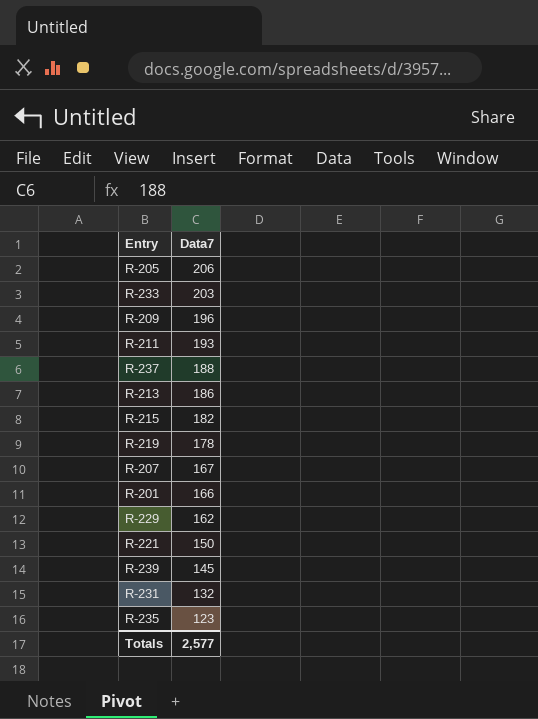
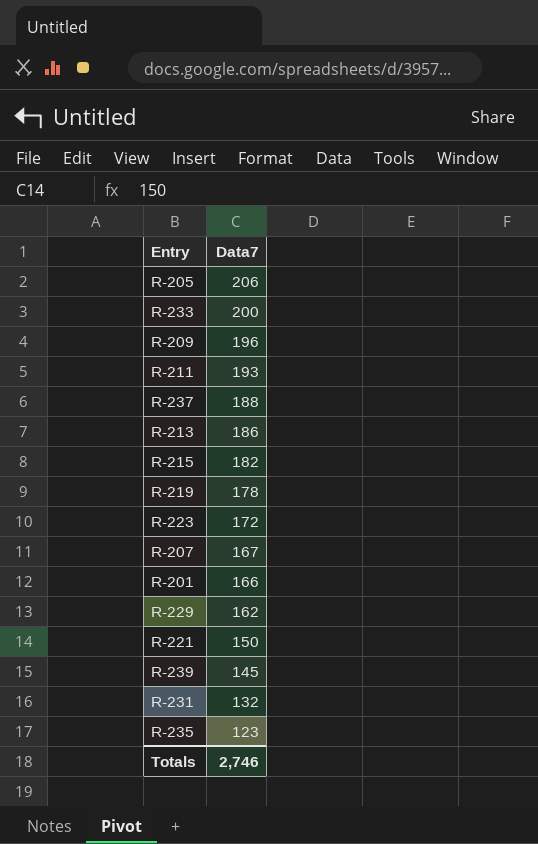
R-233 | Data7: 203 -> 200
row R-223: none -> 172
Totals | Data7: 2,577 -> 2,746

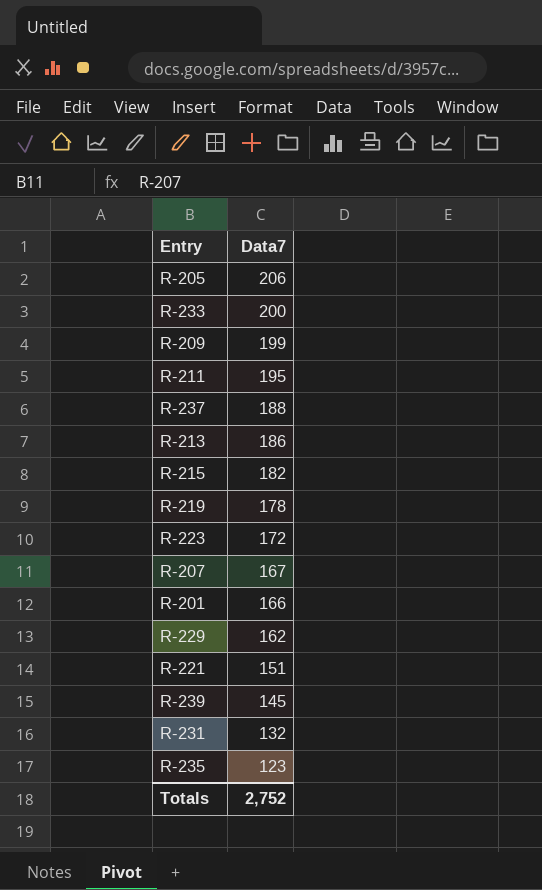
R-209 | Data7: 196 -> 199
R-211 | Data7: 193 -> 195
R-221 | Data7: 150 -> 151
Totals | Data7: 2,746 -> 2,752

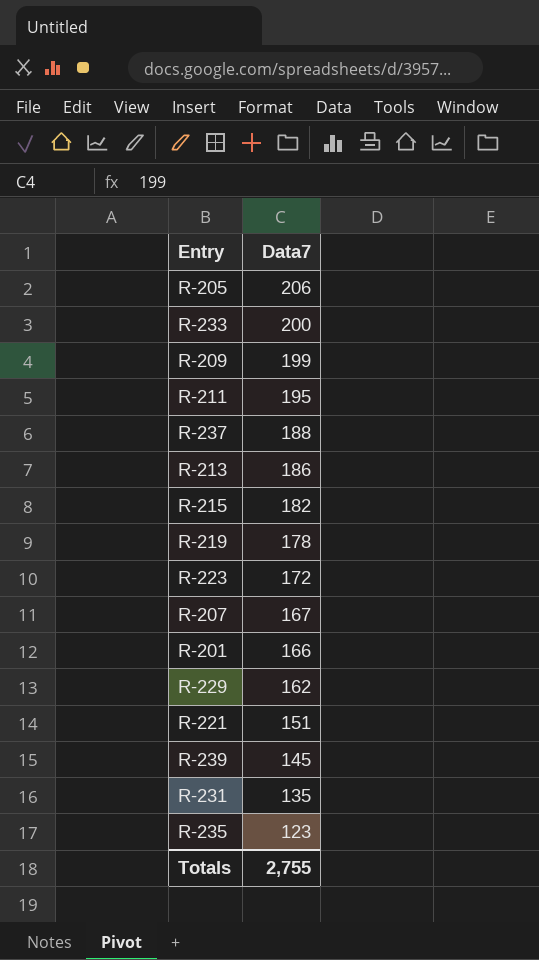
R-231 | Data7: 132 -> 135
Totals | Data7: 2,752 -> 2,755

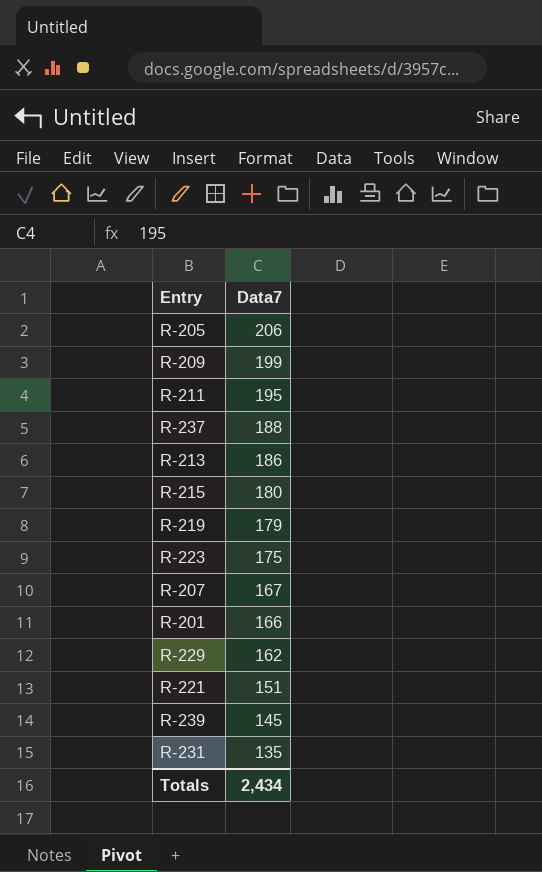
row R-233: 200 -> none
row R-235: 123 -> none
R-215 | Data7: 182 -> 180
R-219 | Data7: 178 -> 179
R-223 | Data7: 172 -> 175
Totals | Data7: 2,755 -> 2,434

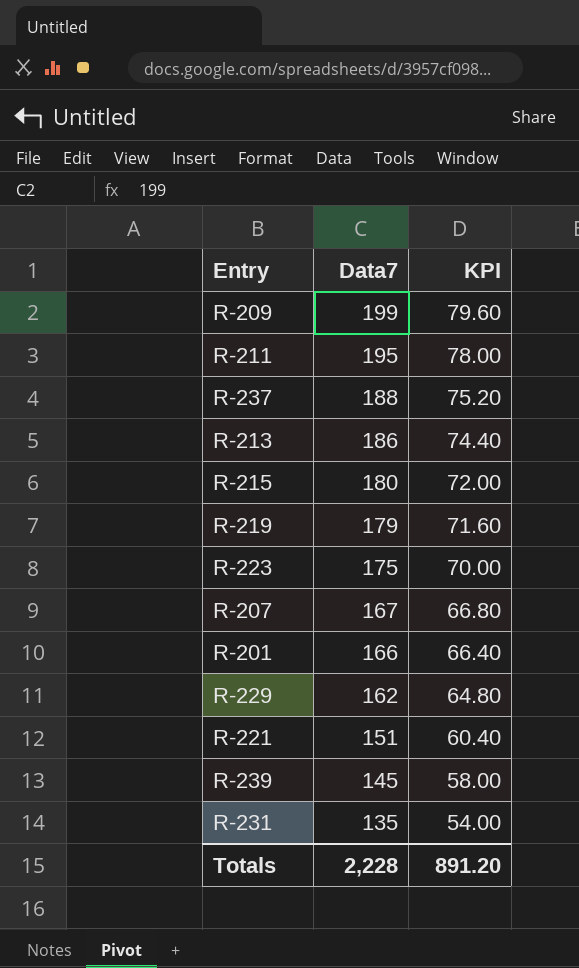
column KPI | formula: none -> [Data7] * 0.4
row R-205: 206 -> none
Totals | Data7: 2,434 -> 2,228

